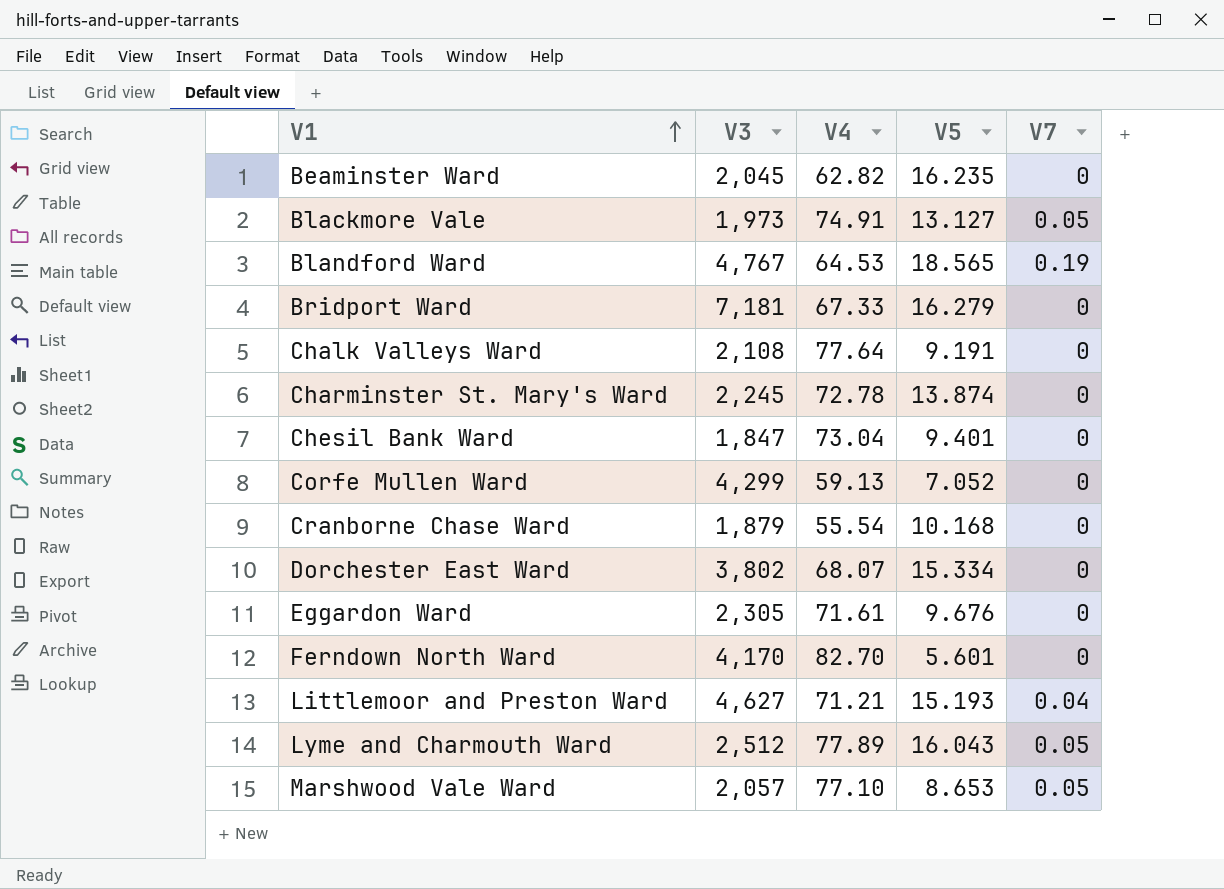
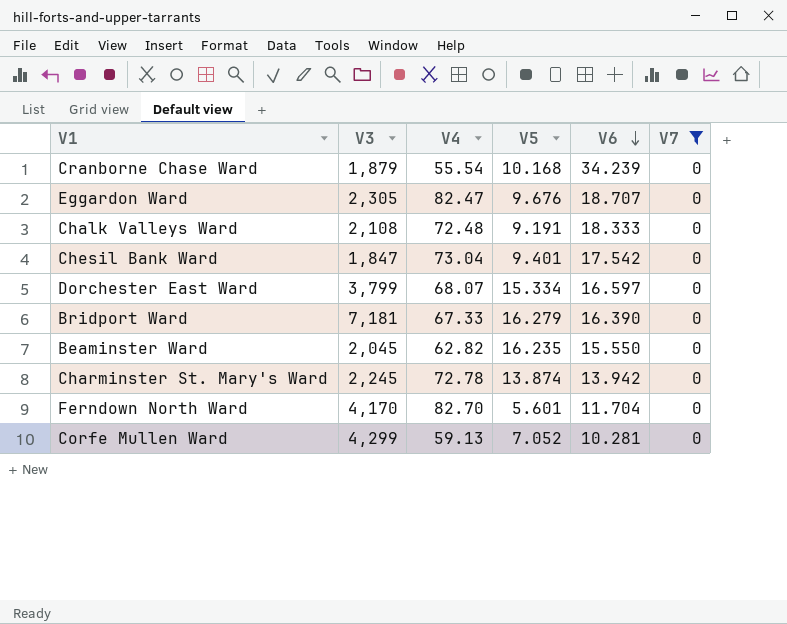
filter: none -> V7 = 0
row order: V1 ascending -> V6 descending
column V6 | position: none -> 5
Eggardon Ward | V4: 71.61 -> 82.47
Chalk Valleys Ward | V4: 77.64 -> 72.48
Dorchester East Ward | V3: 3,802 -> 3,799

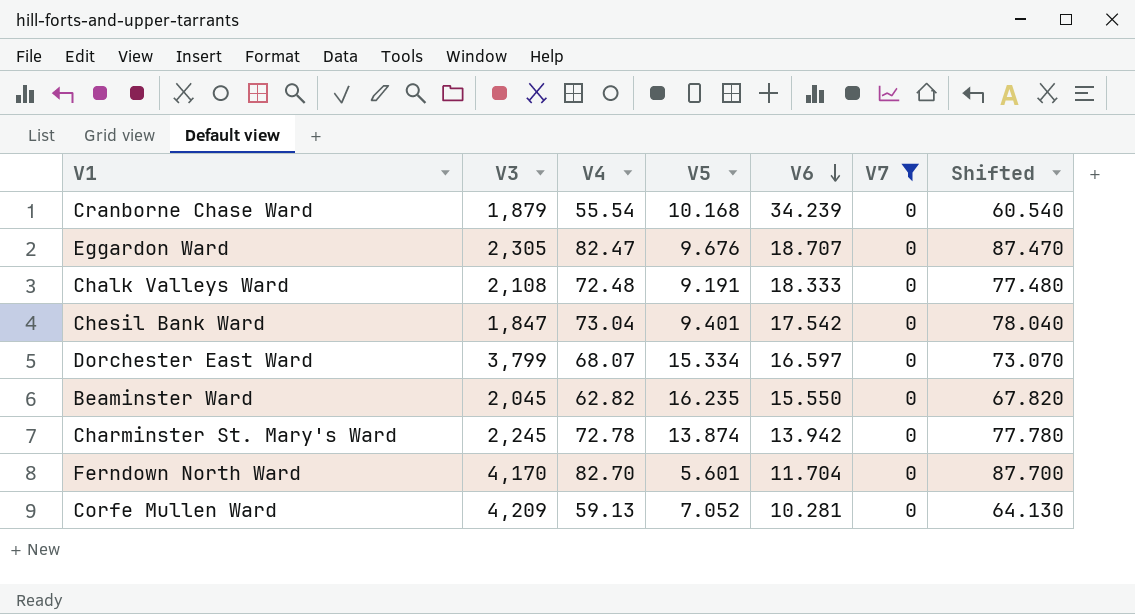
column Shifted | formula: none -> [V4] + 5
row Bridport Ward: 7,181 | 67.33 | 16.279 | 16.390 | 0 -> none
Corfe Mullen Ward | V3: 4,299 -> 4,209

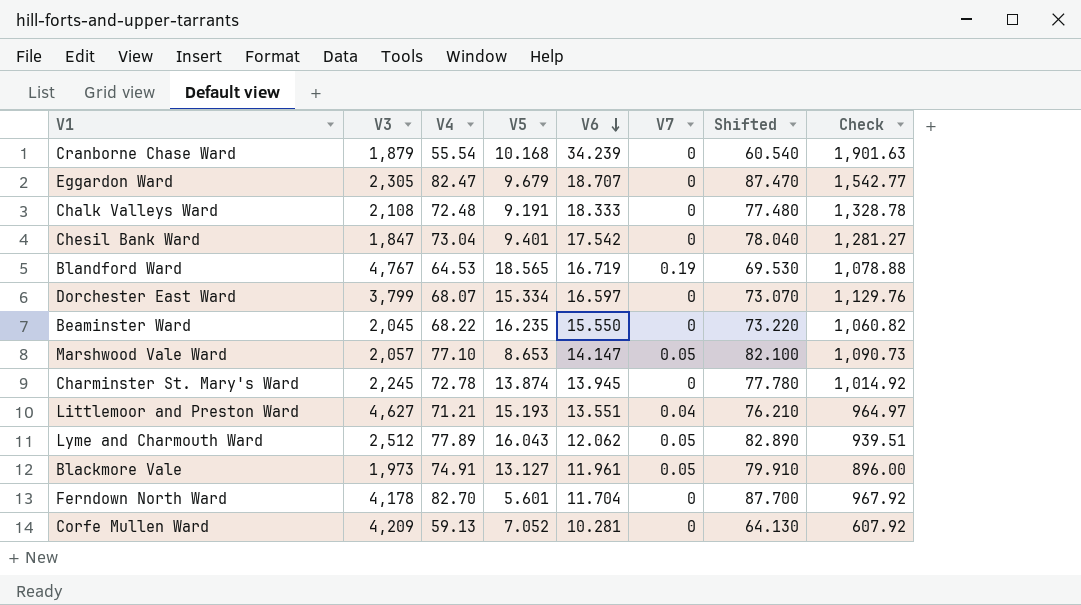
filter: V7 = 0 -> none
column Check | formula: none -> [V4] * [V6]
Eggardon Ward | V5: 9.676 -> 9.679
Beaminster Ward | V4: 62.82 -> 68.22
Beaminster Ward | Shifted: 67.820 -> 73.220
Charminster St. Mary's Ward | V6: 13.942 -> 13.945
Ferndown North Ward | V3: 4,170 -> 4,178

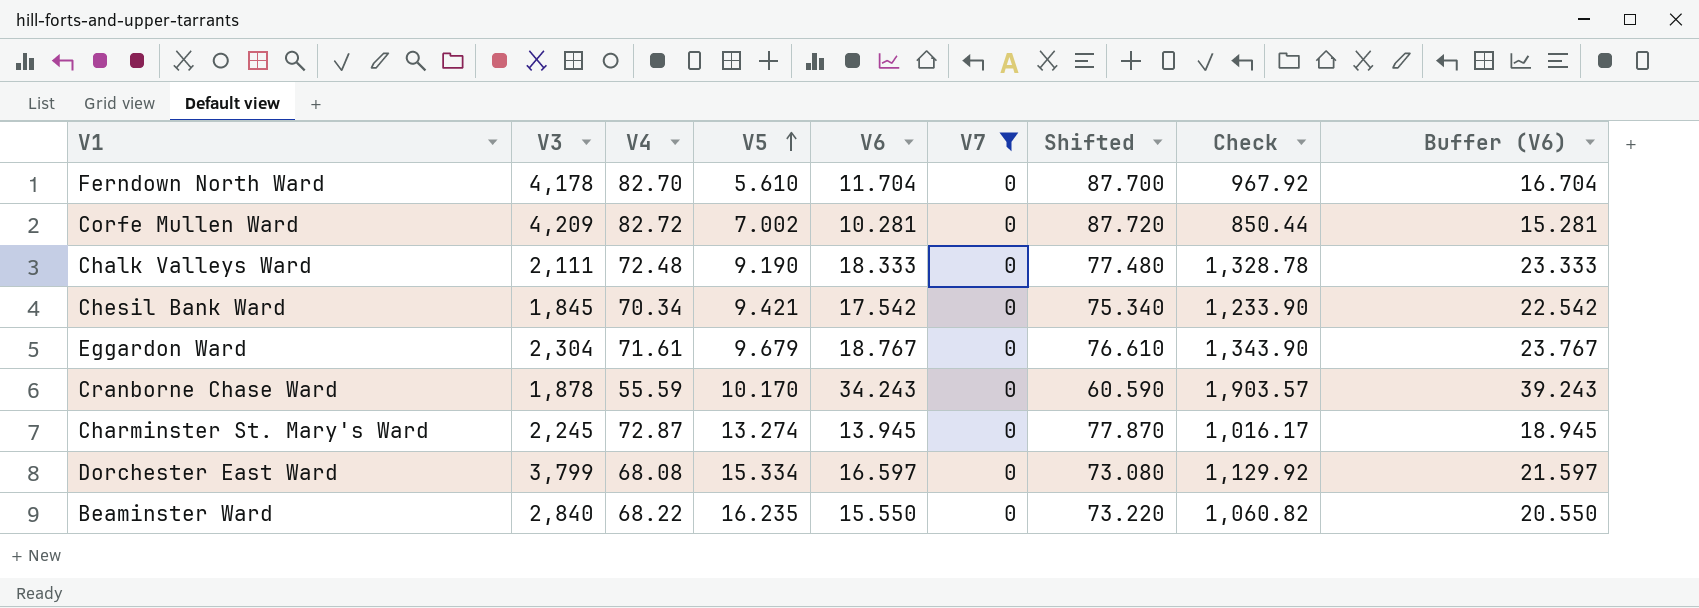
filter: none -> V7 = 0
row order: V6 descending -> V5 ascending
column Buffer (V6) | formula: none -> [V6] + 5
Ferndown North Ward | V5: 5.601 -> 5.610
Corfe Mullen Ward | V4: 59.13 -> 82.72
Corfe Mullen Ward | V5: 7.052 -> 7.002
Corfe Mullen Ward | Shifted: 64.130 -> 87.720
Corfe Mullen Ward | Check: 607.92 -> 850.44
Chalk Valleys Ward | V3: 2,108 -> 2,111
Chalk Valleys Ward | V5: 9.191 -> 9.190
Chesil Bank Ward | V3: 1,847 -> 1,845
Chesil Bank Ward | V4: 73.04 -> 70.34
Chesil Bank Ward | V5: 9.401 -> 9.421
Chesil Bank Ward | Shifted: 78.040 -> 75.340
Chesil Bank Ward | Check: 1,281.27 -> 1,233.90
Eggardon Ward | V3: 2,305 -> 2,304
Eggardon Ward | V4: 82.47 -> 71.61
Eggardon Ward | V6: 18.707 -> 18.767
Eggardon Ward | Shifted: 87.470 -> 76.610
Eggardon Ward | Check: 1,542.77 -> 1,343.90
Cranborne Chase Ward | V3: 1,879 -> 1,878
Cranborne Chase Ward | V4: 55.54 -> 55.59
Cranborne Chase Ward | V5: 10.168 -> 10.170
Cranborne Chase Ward | V6: 34.239 -> 34.243
Cranborne Chase Ward | Shifted: 60.540 -> 60.590
Cranborne Chase Ward | Check: 1,901.63 -> 1,903.57
Charminster St. Mary's Ward | V4: 72.78 -> 72.87
Charminster St. Mary's Ward | V5: 13.874 -> 13.274
Charminster St. Mary's Ward | Shifted: 77.780 -> 77.870
Charminster St. Mary's Ward | Check: 1,014.92 -> 1,016.17
Dorchester East Ward | V4: 68.07 -> 68.08
Dorchester East Ward | Shifted: 73.070 -> 73.080
Dorchester East Ward | Check: 1,129.76 -> 1,129.92
Beaminster Ward | V3: 2,045 -> 2,840

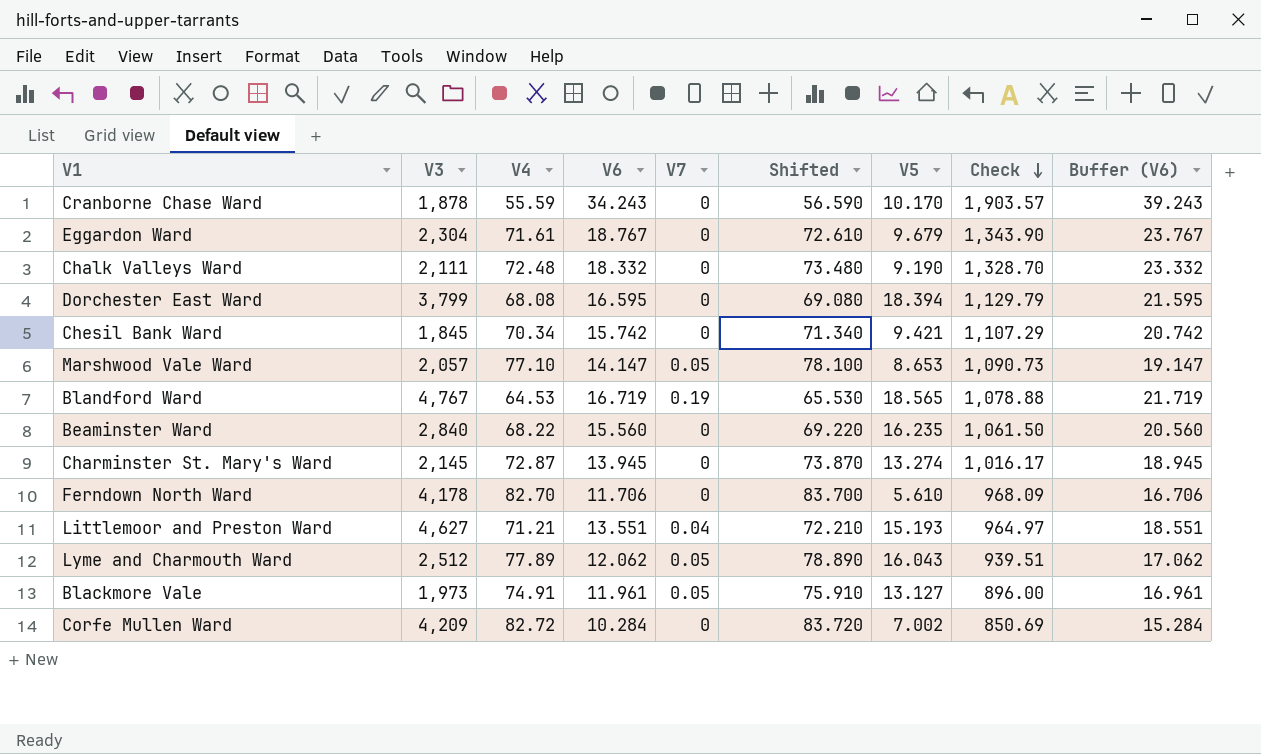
filter: V7 = 0 -> none
row order: V5 ascending -> Check descending
column Shifted | formula: [V4] + 5 -> [V4] + 1
column V5 | position: 4 -> 7
Chalk Valleys Ward | V6: 18.333 -> 18.332
Chalk Valleys Ward | Check: 1,328.78 -> 1,328.70
Chalk Valleys Ward | Buffer (V6): 23.333 -> 23.332
Dorchester East Ward | V6: 16.597 -> 16.595
Dorchester East Ward | V5: 15.334 -> 18.394
Dorchester East Ward | Check: 1,129.92 -> 1,129.79
Dorchester East Ward | Buffer (V6): 21.597 -> 21.595
Chesil Bank Ward | V6: 17.542 -> 15.742
Chesil Bank Ward | Check: 1,233.90 -> 1,107.29
Chesil Bank Ward | Buffer (V6): 22.542 -> 20.742
Beaminster Ward | V6: 15.550 -> 15.560
Beaminster Ward | Check: 1,060.82 -> 1,061.50
Beaminster Ward | Buffer (V6): 20.550 -> 20.560
Charminster St. Mary's Ward | V3: 2,245 -> 2,145
Ferndown North Ward | V6: 11.704 -> 11.706
Ferndown North Ward | Check: 967.92 -> 968.09
Ferndown North Ward | Buffer (V6): 16.704 -> 16.706
Corfe Mullen Ward | V6: 10.281 -> 10.284
Corfe Mullen Ward | Check: 850.44 -> 850.69
Corfe Mullen Ward | Buffer (V6): 15.281 -> 15.284

